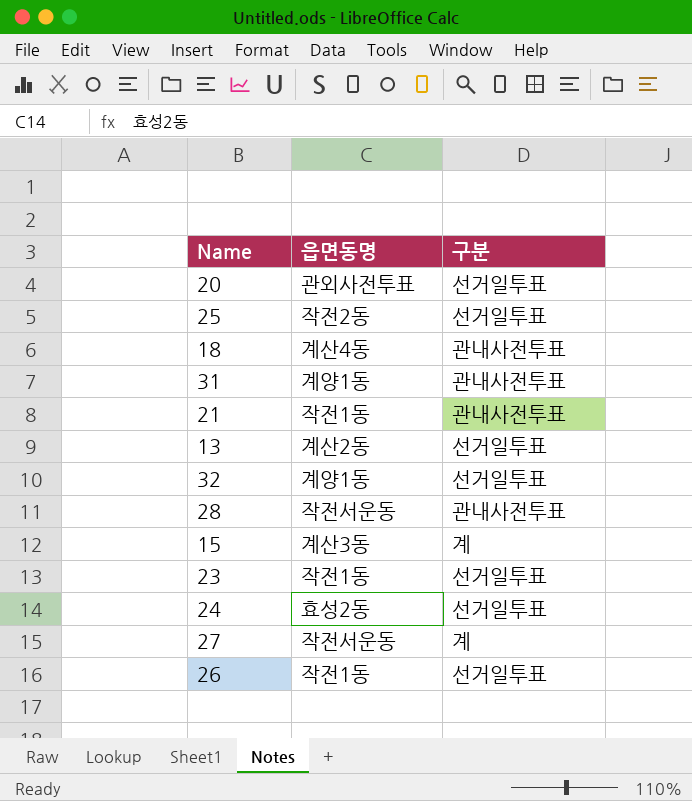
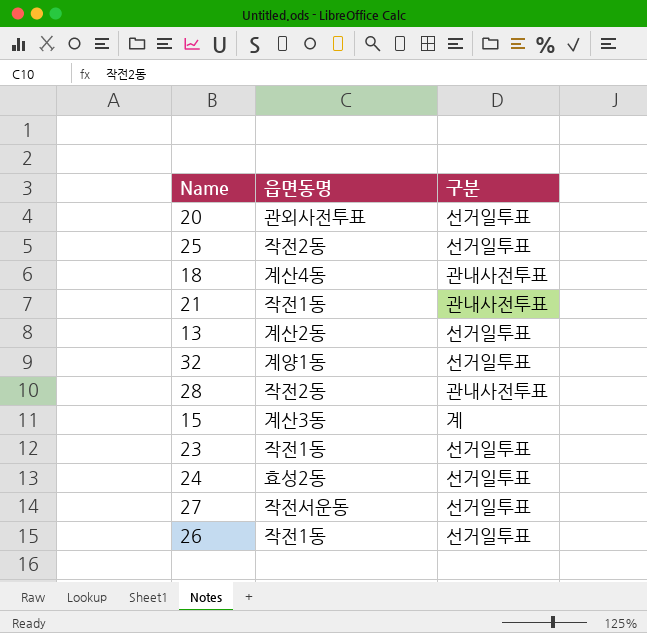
row 31: 계양1동 | 관내사전투표 -> none
28 | 읍면동명: 작전서운동 -> 작전2동
27 | 구분: 계 -> 선거일투표

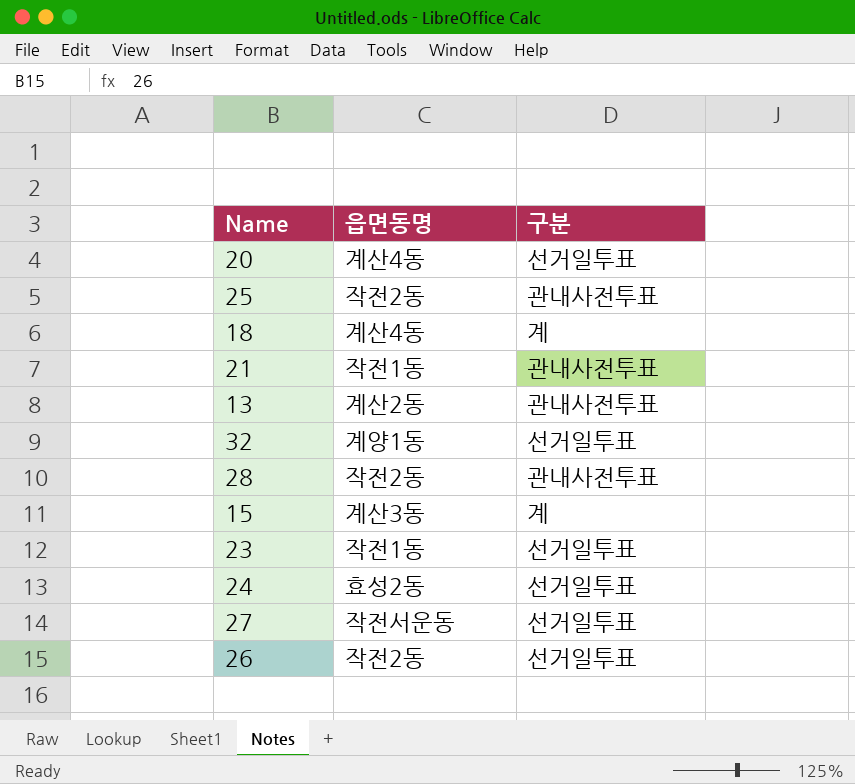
20 | 읍면동명: 관외사전투표 -> 계산4동
25 | 구분: 선거일투표 -> 관내사전투표
18 | 구분: 관내사전투표 -> 계
13 | 구분: 선거일투표 -> 관내사전투표
26 | 읍면동명: 작전1동 -> 작전2동

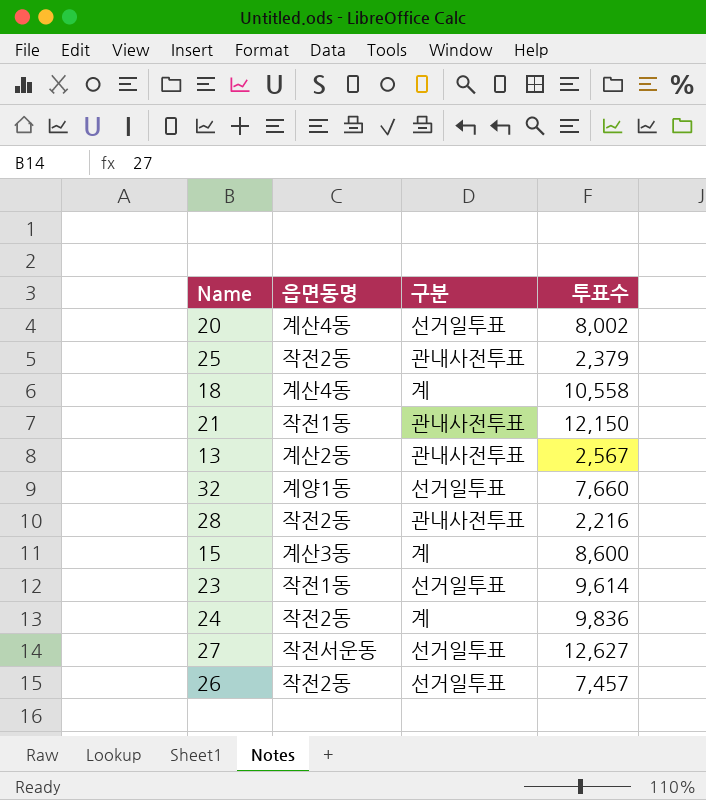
column 투표수 | position: none -> 4
24 | 읍면동명: 효성2동 -> 작전2동
24 | 구분: 선거일투표 -> 계

